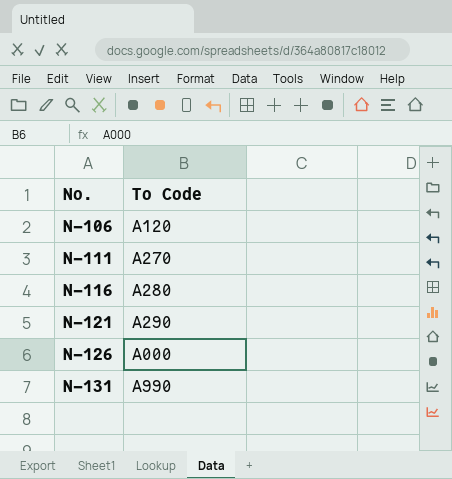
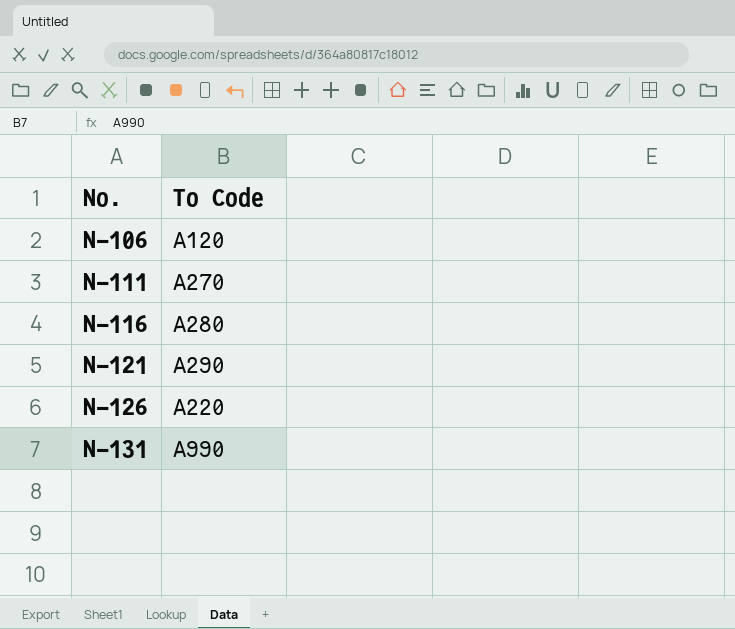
N-126 | To Code: A000 -> A220

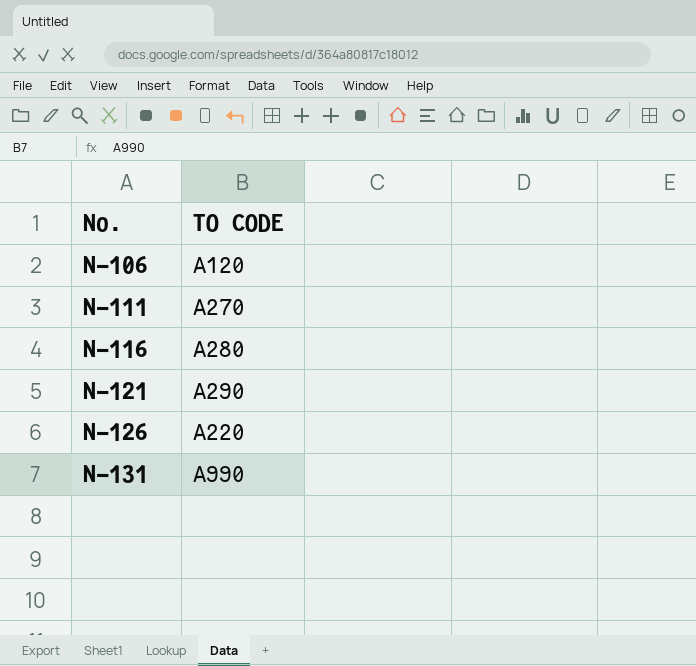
column name: To Code -> TO CODE

